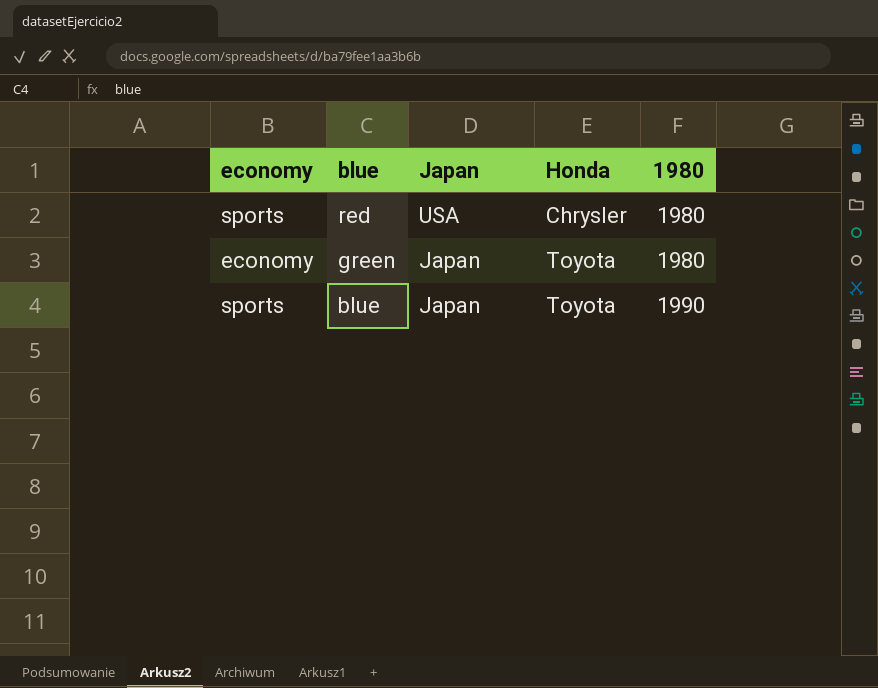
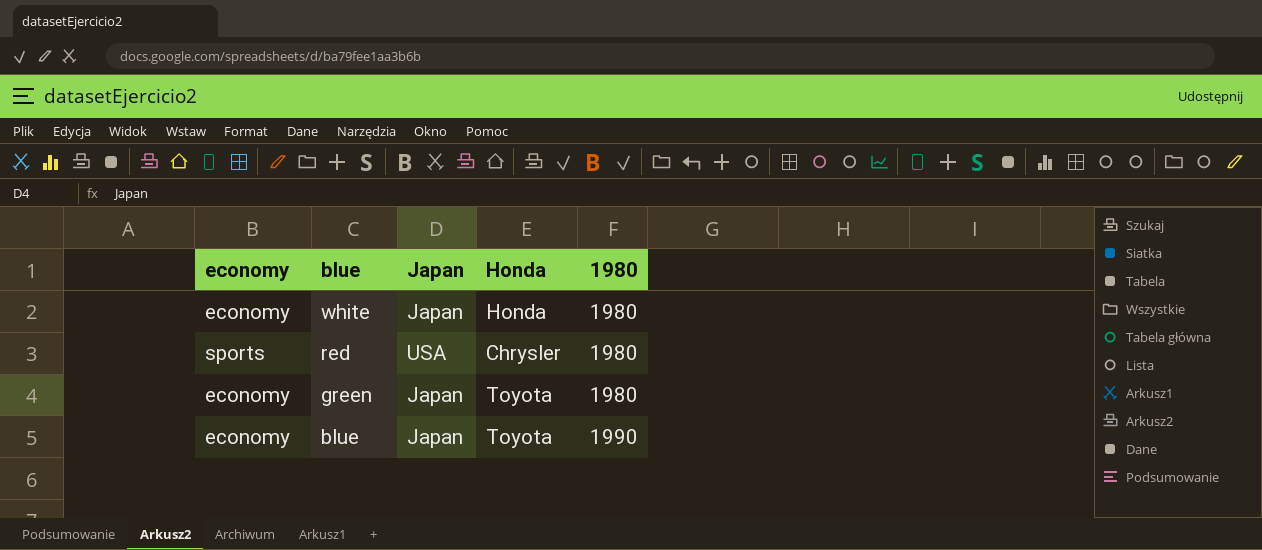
row white: none -> economy | Japan | Honda | 1980
blue | economy: sports -> economy

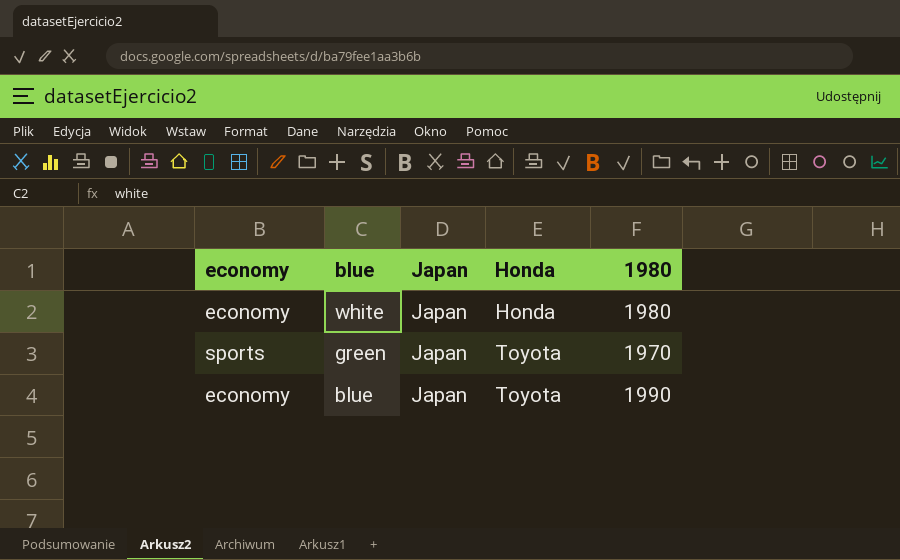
row red: sports | USA | Chrysler | 1980 -> none
green | economy: economy -> sports
green | 1980: 1980 -> 1970

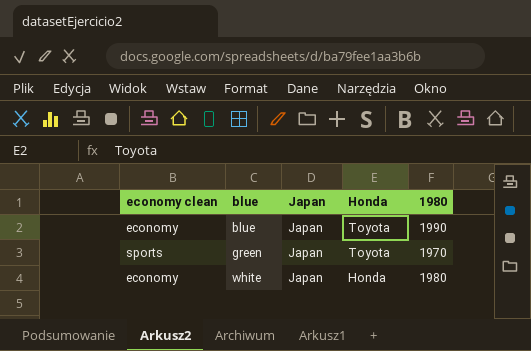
row order: blue descending -> blue ascending
column name: economy -> economy clean

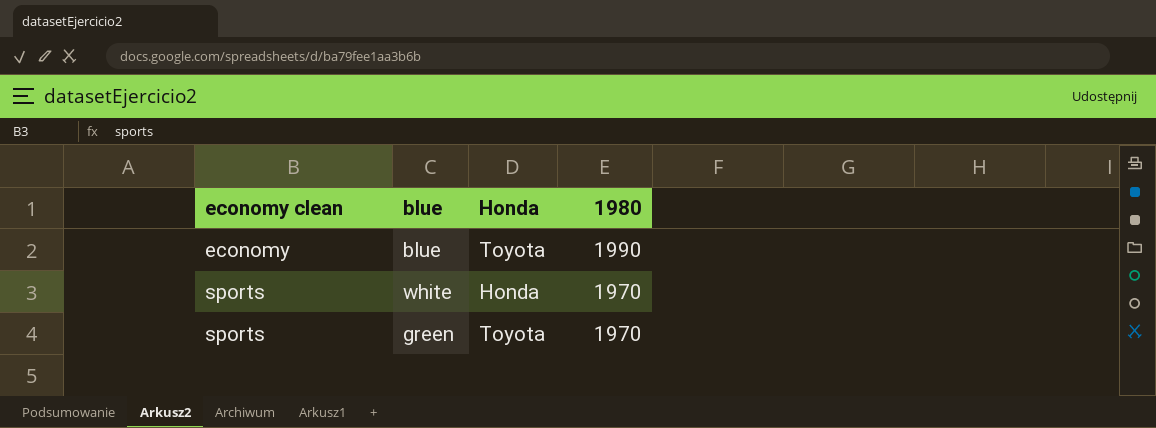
row order: blue ascending -> economy clean ascending
column Japan | position: 3 -> none
white | economy clean: economy -> sports
white | 1980: 1980 -> 1970

